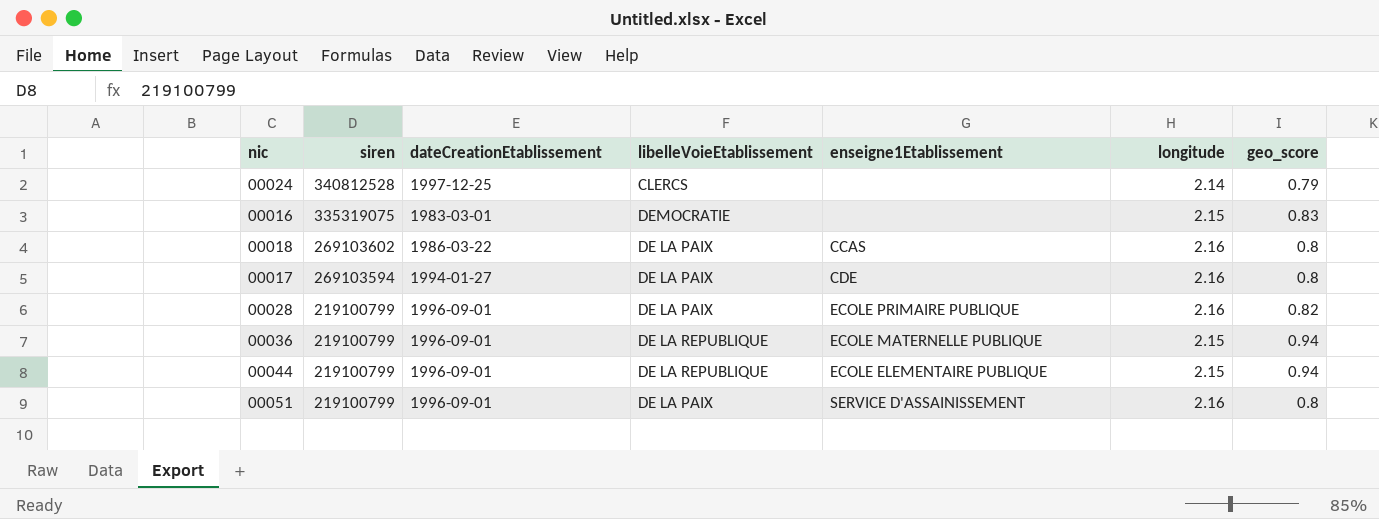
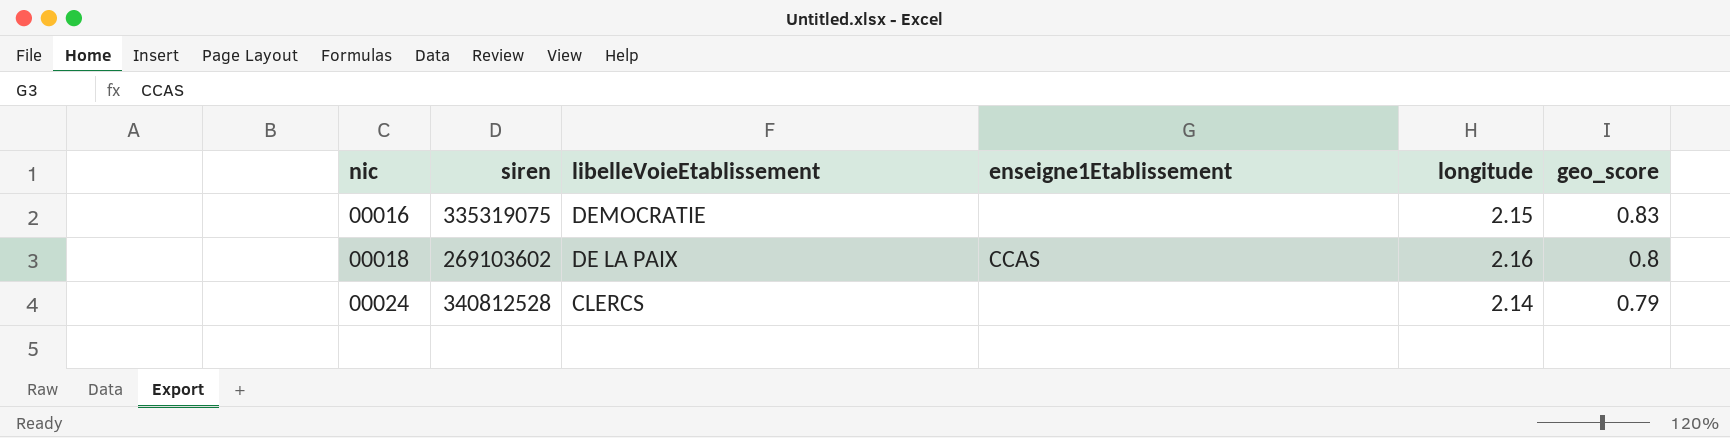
row order: siren descending -> nic ascending
column dateCreationEtablissement | position: 3 -> none
row 00017: 269103594 | 1994-01-27 | DE LA PAIX | CDE | 2.16 | 0.8 -> none
row 00028: 219100799 | 1996-09-01 | DE LA PAIX | ECOLE PRIMAIRE PUBLIQUE | 2.16 | 0.82 -> none
row 00036: 219100799 | 1996-09-01 | DE LA REPUBLIQUE | ECOLE MATERNELLE PUBLIQUE | 2.15 | 0.94 -> none
row 00044: 219100799 | 1996-09-01 | DE LA REPUBLIQUE | ECOLE ELEMENTAIRE PUBLIQUE | 2.15 | 0.94 -> none
row 00051: 219100799 | 1996-09-01 | DE LA PAIX | SERVICE D'ASSAINISSEMENT | 2.16 | 0.8 -> none

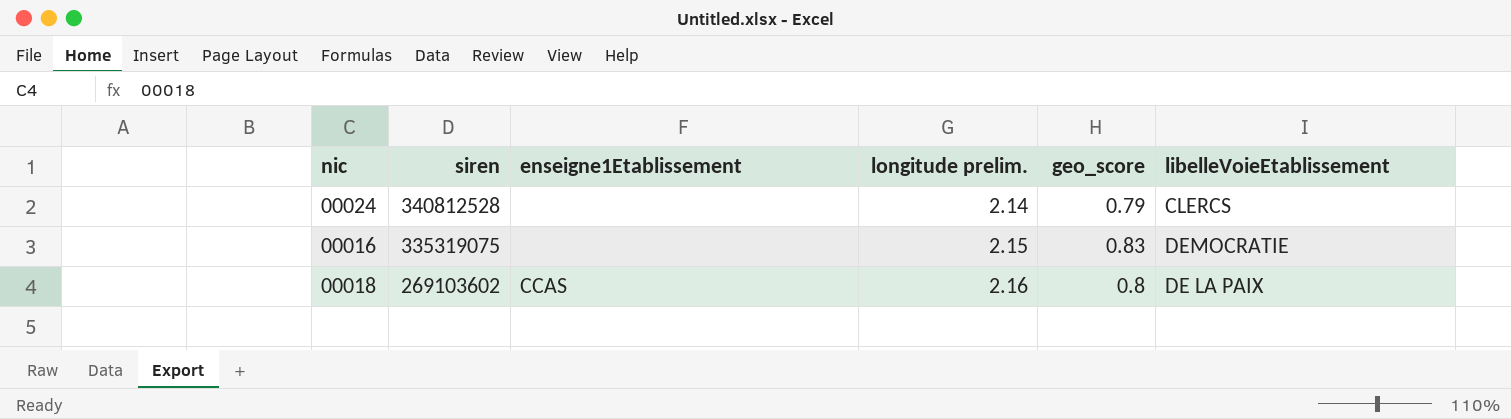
row order: nic ascending -> siren descending
column name: longitude -> longitude prelim.
column libelleVoieEtablissement | position: 3 -> 6

